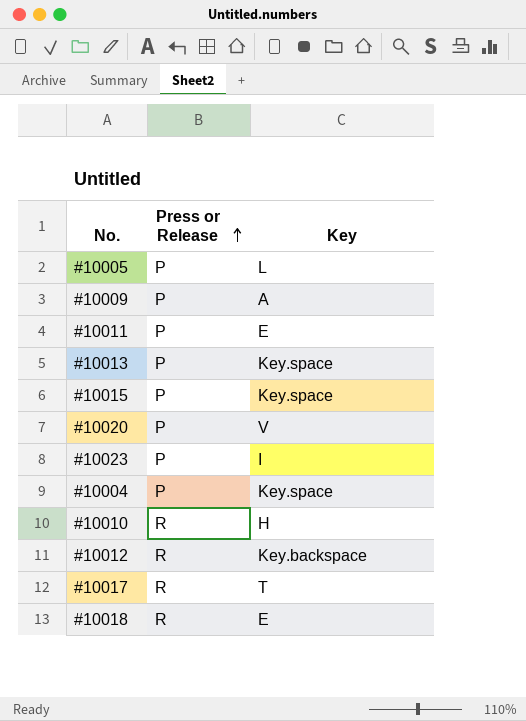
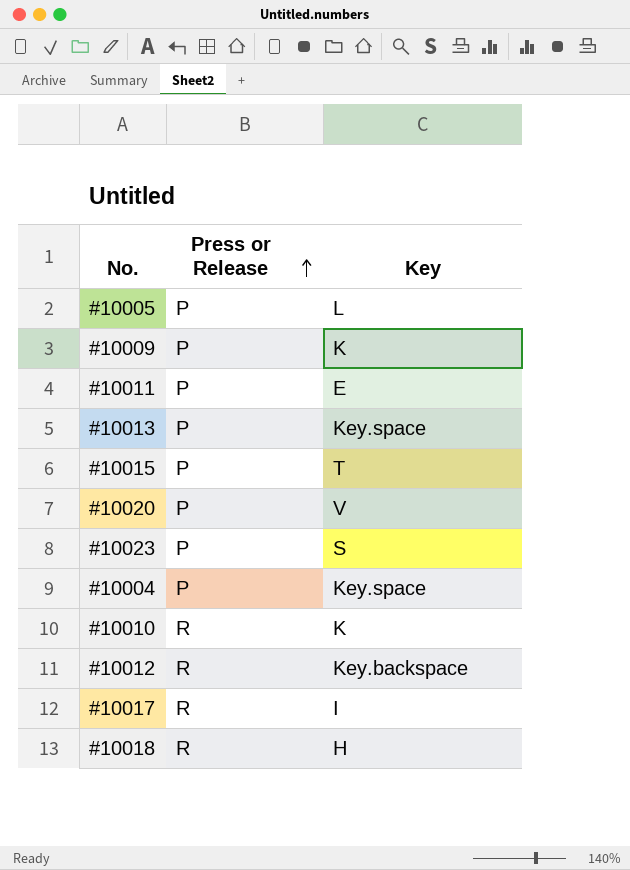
#10009 | Key: A -> K
#10015 | Key: Key.space -> T
#10023 | Key: I -> S
#10010 | Key: H -> K
#10017 | Key: T -> I
#10018 | Key: E -> H

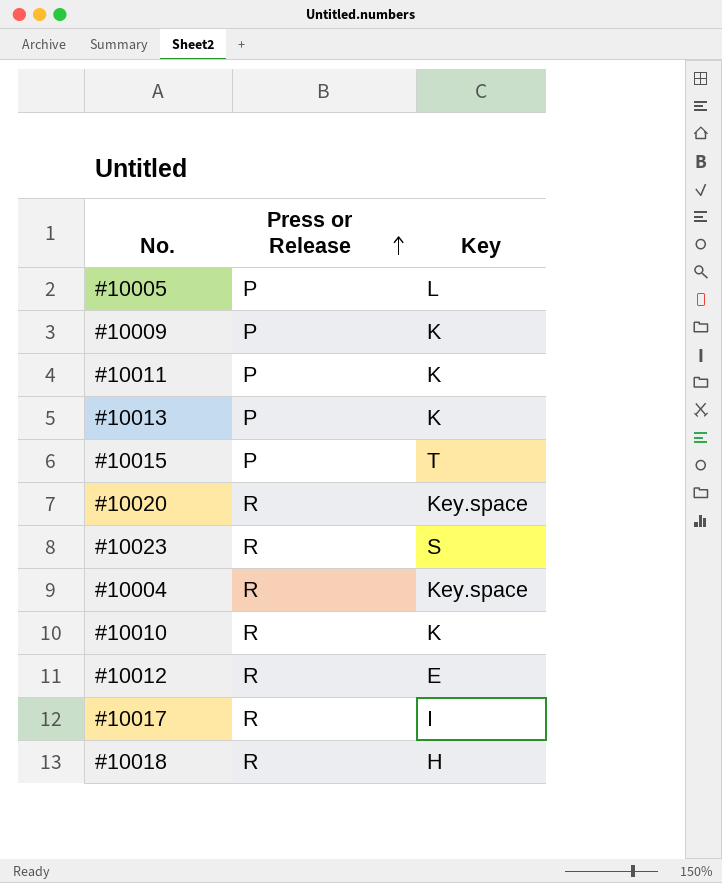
#10011 | Key: E -> K
#10013 | Key: Key.space -> K
#10020 | Press or Release: P -> R
#10020 | Key: V -> Key.space
#10023 | Press or Release: P -> R
#10004 | Press or Release: P -> R
#10012 | Key: Key.backspace -> E

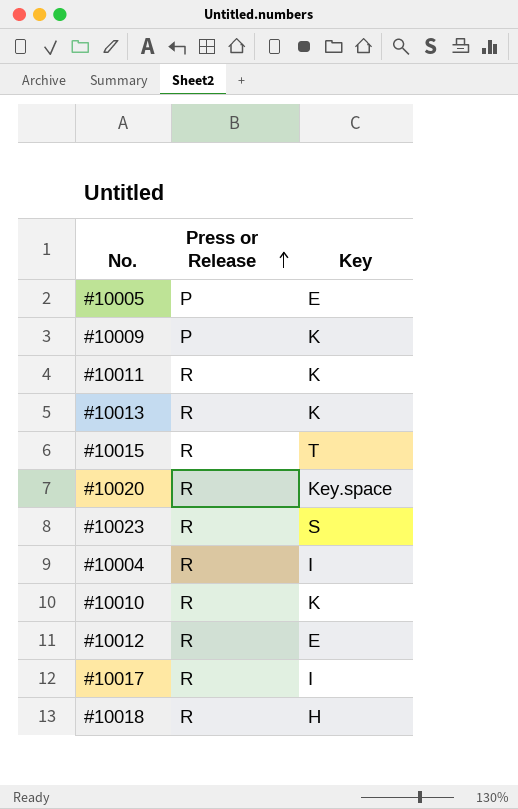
#10005 | Key: L -> E
#10011 | Press or Release: P -> R
#10013 | Press or Release: P -> R
#10015 | Press or Release: P -> R
#10004 | Key: Key.space -> I

